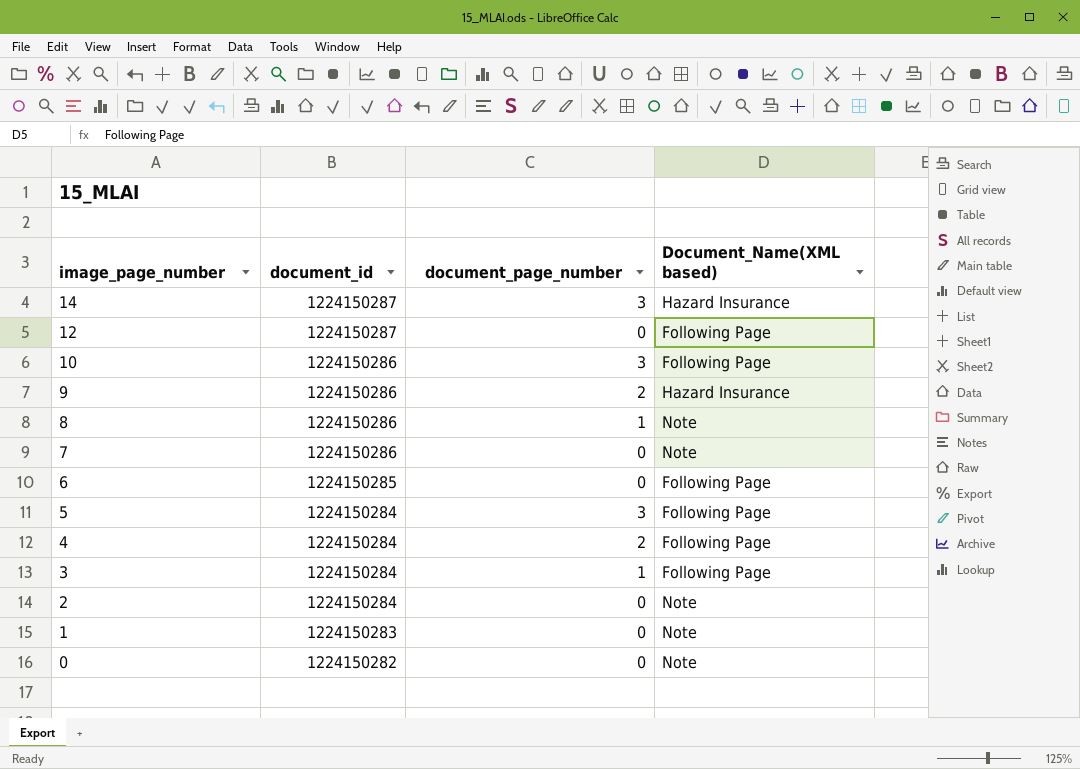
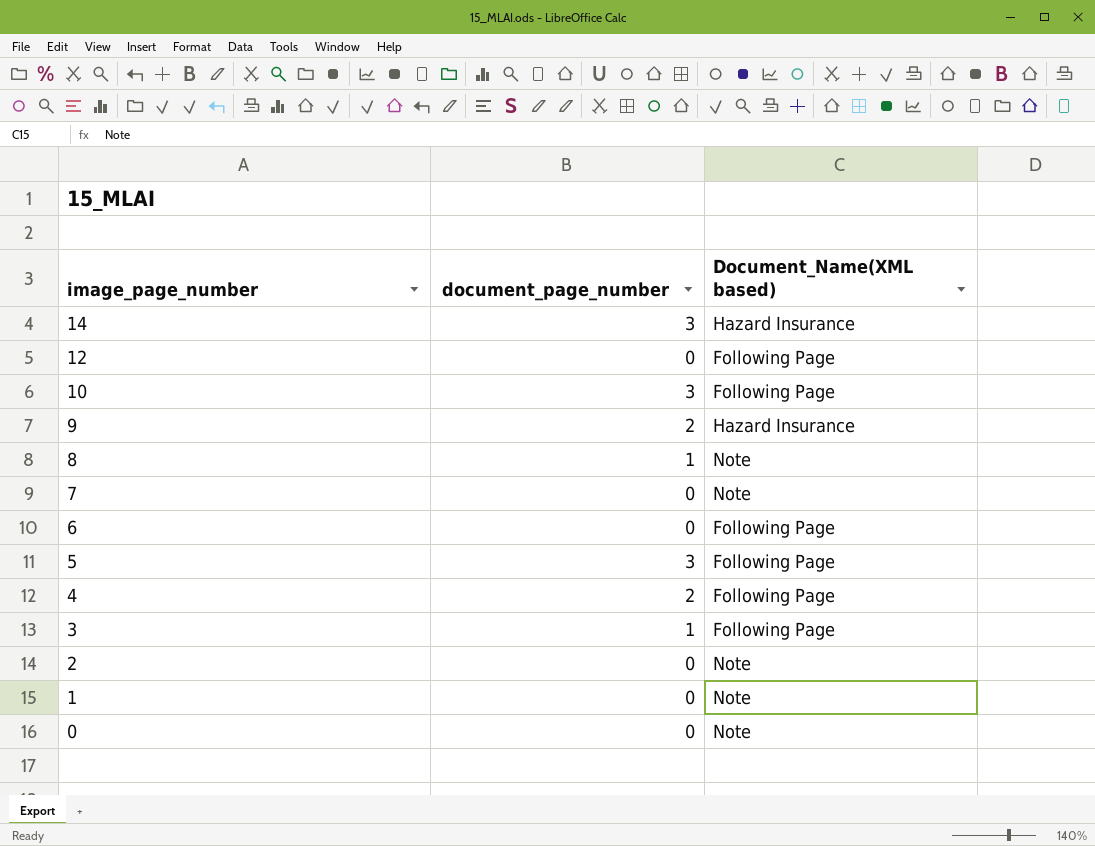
column document_id | position: 2 -> none

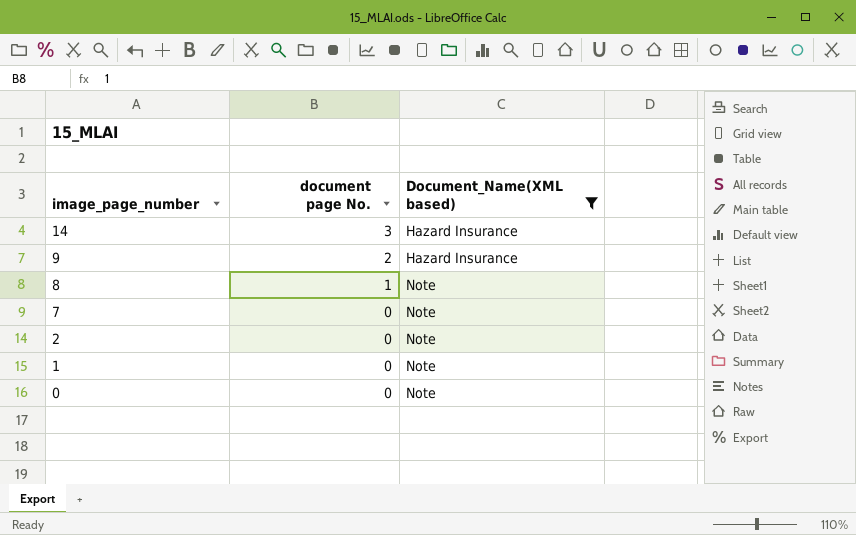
filter: none -> Document_Name(XML based) != Following Page
column name: document_page_number -> document page No.

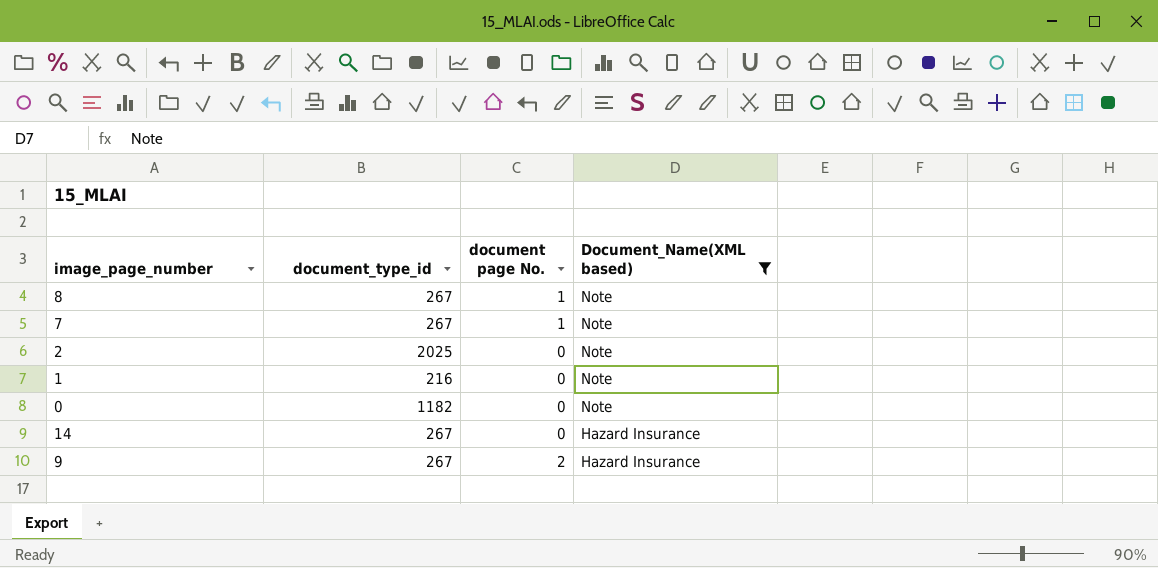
row order: image_page_number descending -> Document_Name(XML based) descending
column document_type_id | position: none -> 2
7 | document page No.: 0 -> 1
14 | document page No.: 3 -> 0

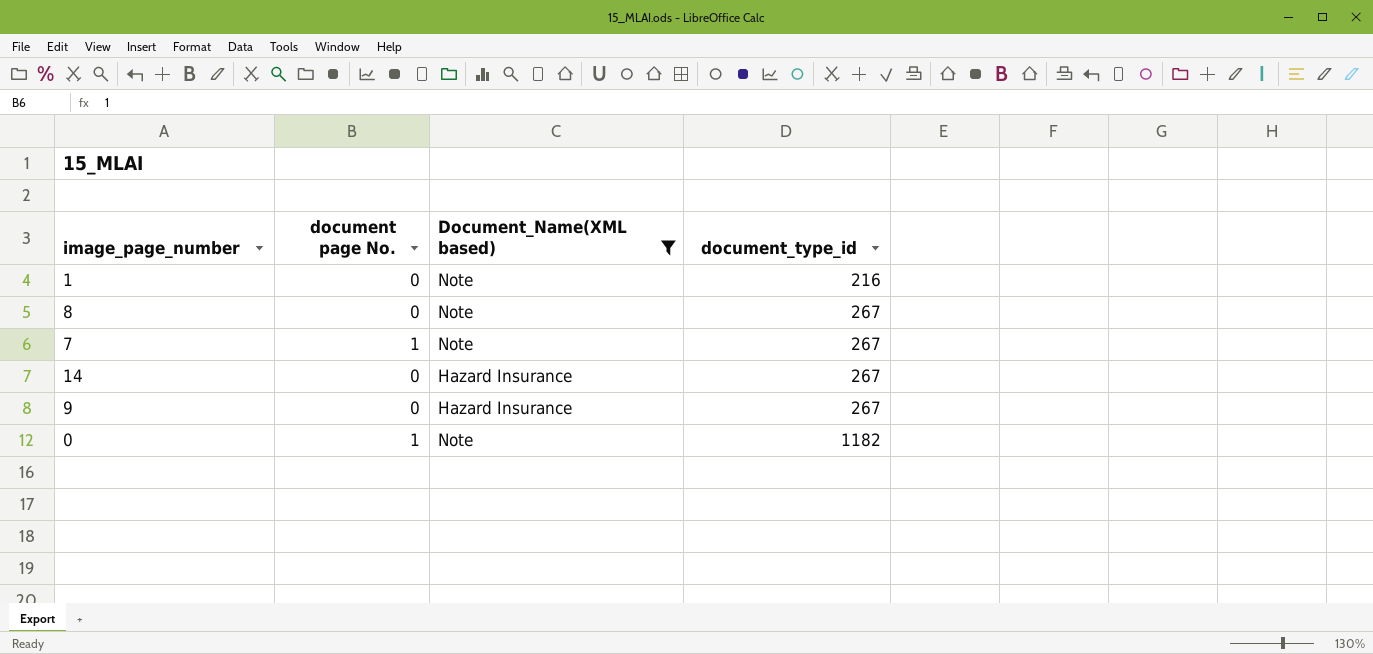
row order: Document_Name(XML based) descending -> document_type_id ascending
column document_type_id | position: 2 -> 4
row 2: 2025 | 0 | Note -> none
8 | document page No.: 1 -> 0
9 | document page No.: 2 -> 0
0 | document page No.: 0 -> 1

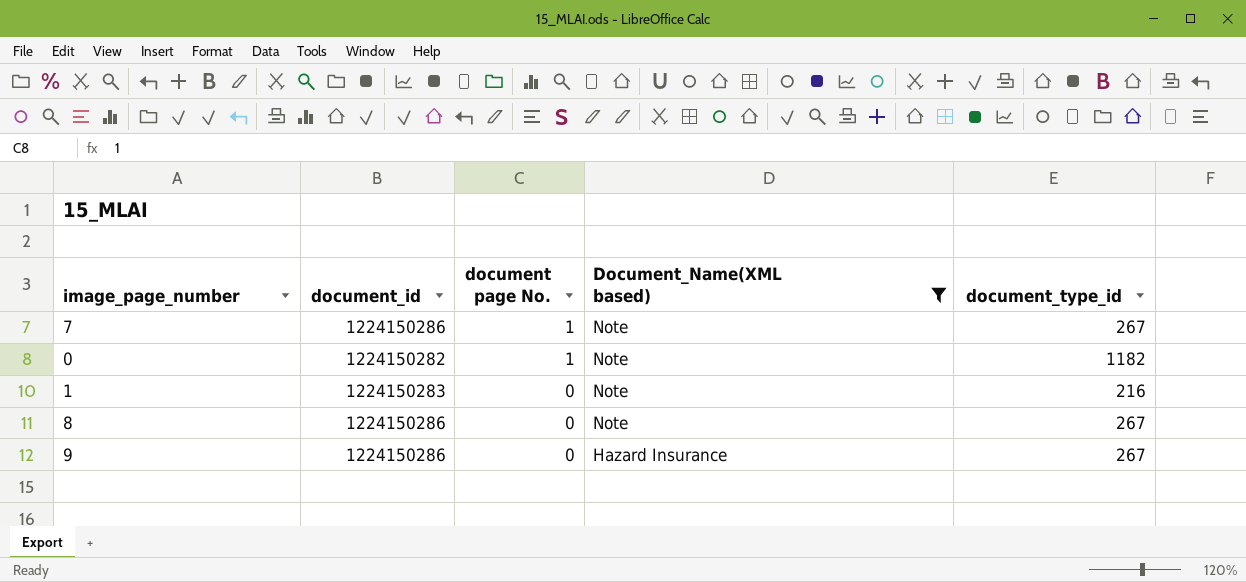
row order: document_type_id ascending -> document page No. descending
column document_id | position: none -> 2
row 14: 0 | Hazard Insurance | 267 -> none

